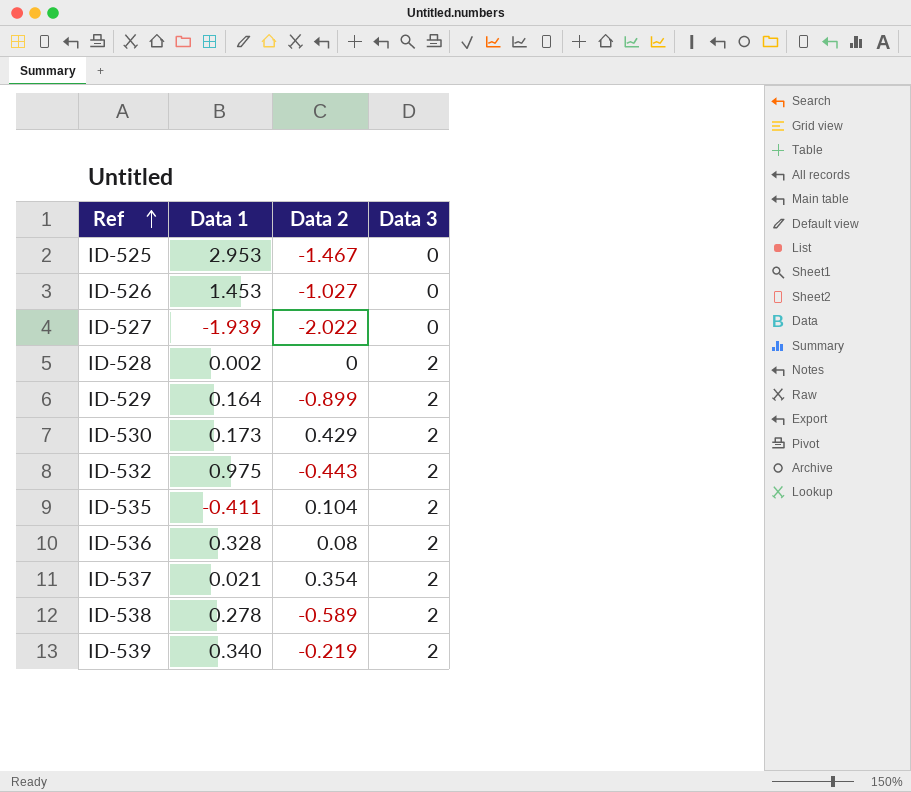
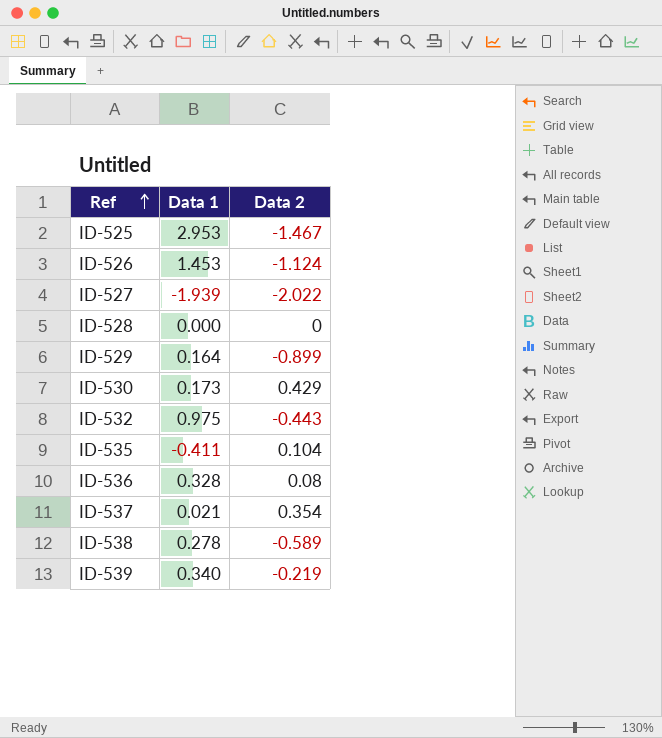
column Data 3 | position: 4 -> none
ID-526 | Data 2: -1.027 -> -1.124
ID-528 | Data 1: 0.002 -> 0.000

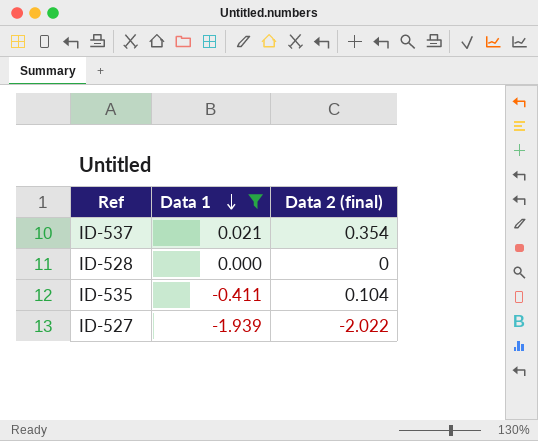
filter: none -> Data 1 <= 0.021
row order: Ref ascending -> Data 1 descending
column name: Data 2 -> Data 2 (final)

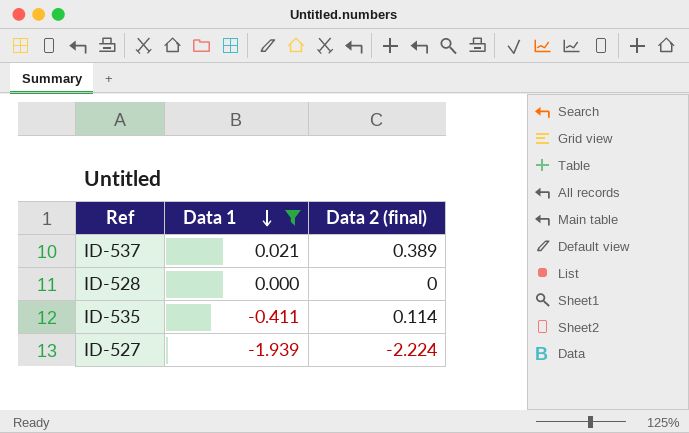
ID-537 | Data 2 (final): 0.354 -> 0.389
ID-535 | Data 2 (final): 0.104 -> 0.114
ID-527 | Data 2 (final): -2.022 -> -2.224

